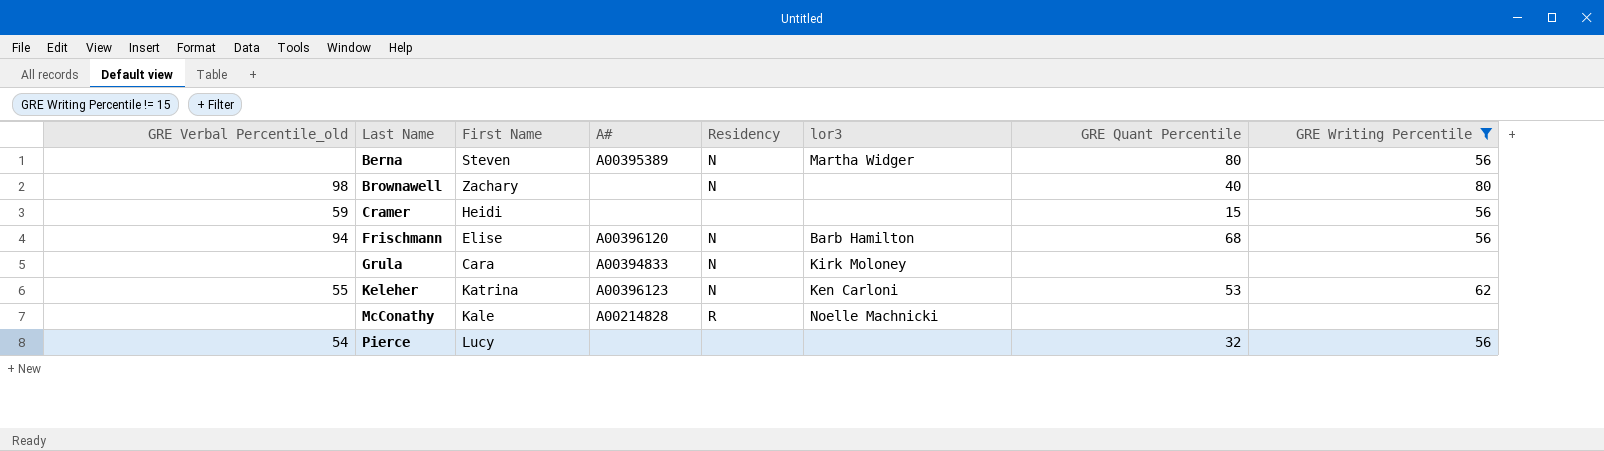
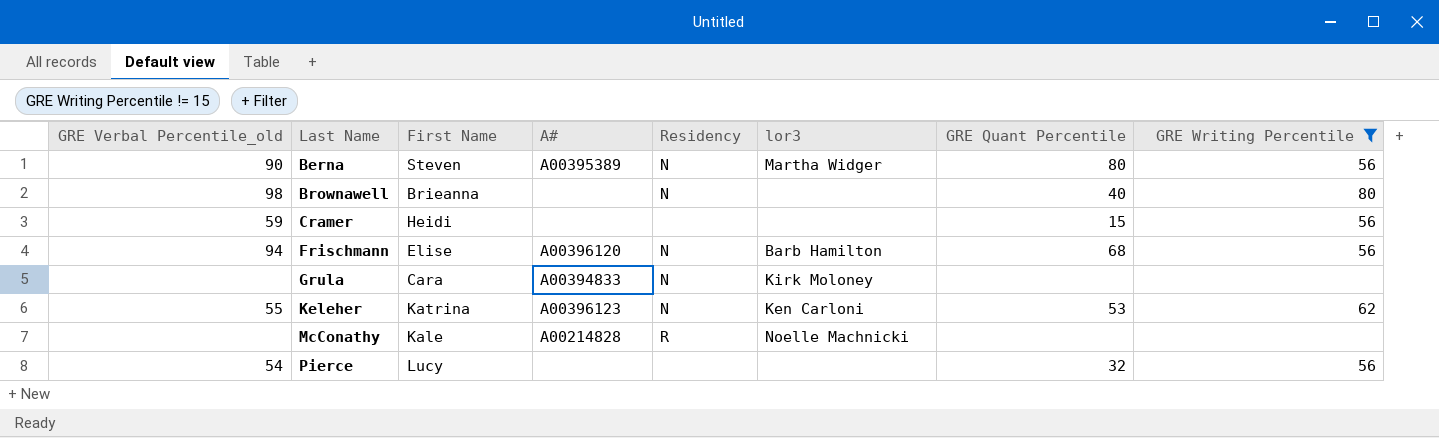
Berna | GRE Verbal Percentile_old: none -> 90
Brownawell | First Name: Zachary -> Brieanna

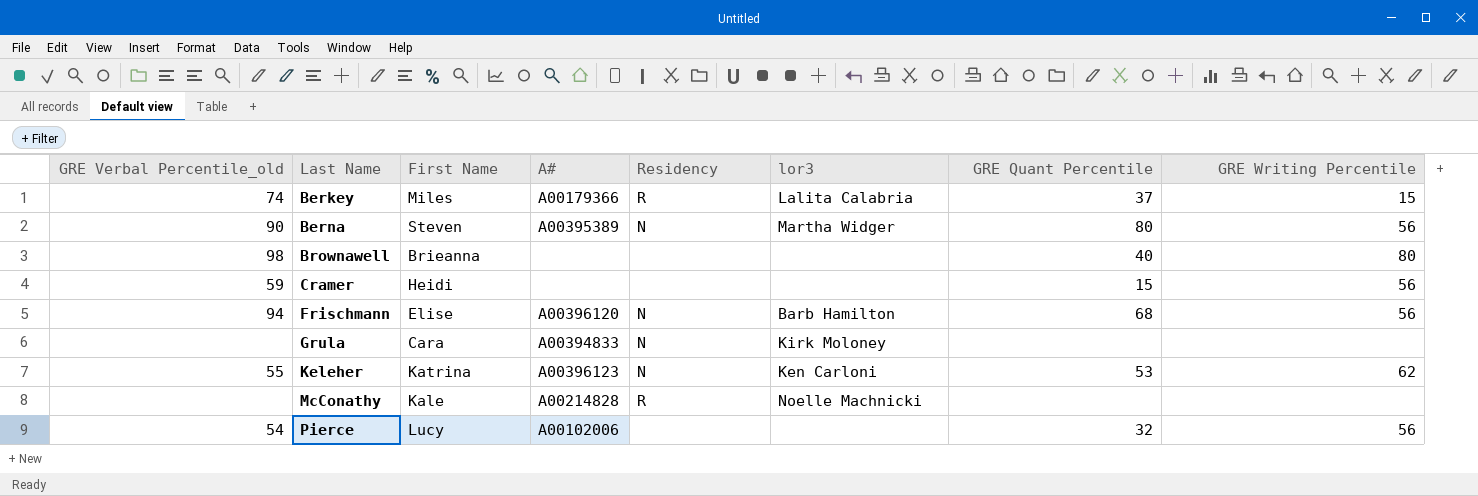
filter: GRE Writing Percentile != 15 -> none
Brownawell | Residency: N -> none
Pierce | A#: none -> A00102006

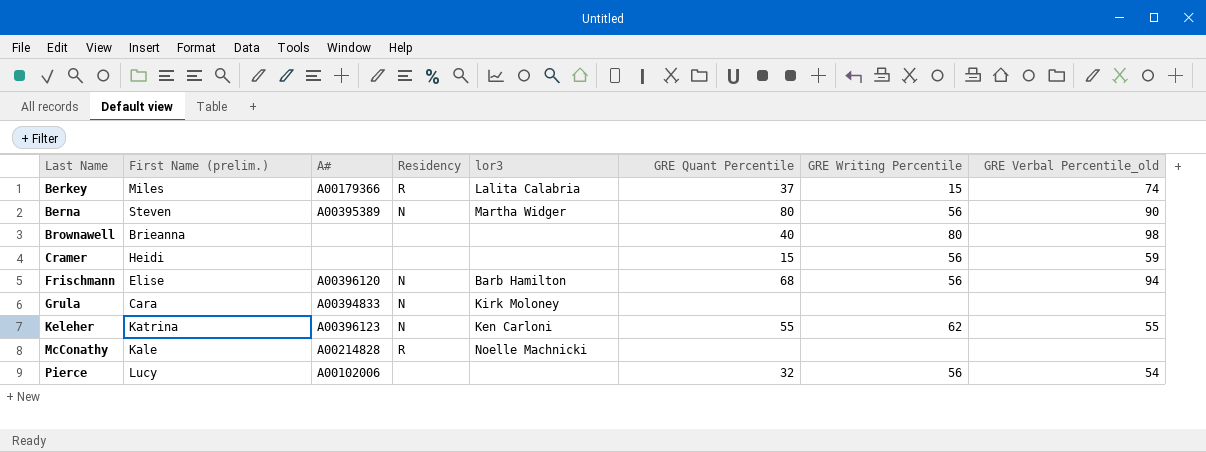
column name: First Name -> First Name (prelim.)
column GRE Verbal Percentile_old | position: 1 -> 8
Keleher | GRE Quant Percentile: 53 -> 55

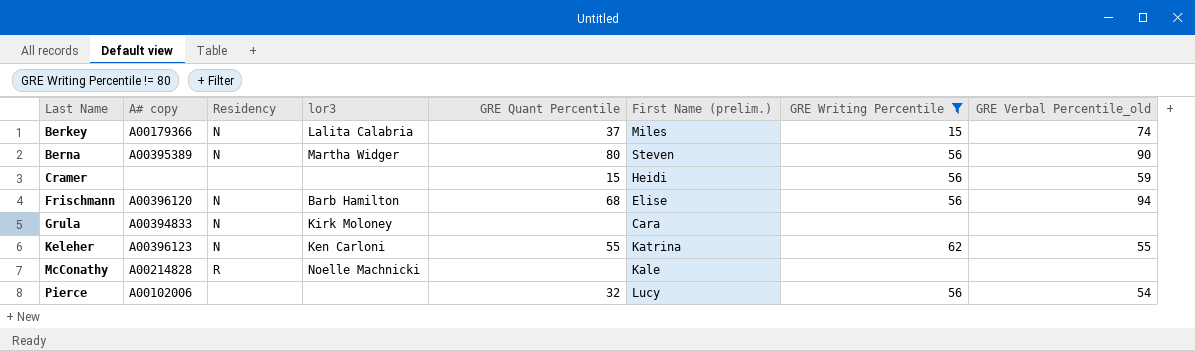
filter: none -> GRE Writing Percentile != 80
column name: A# -> A# copy
column First Name (prelim.) | position: 2 -> 6
Berkey | Residency: R -> N

